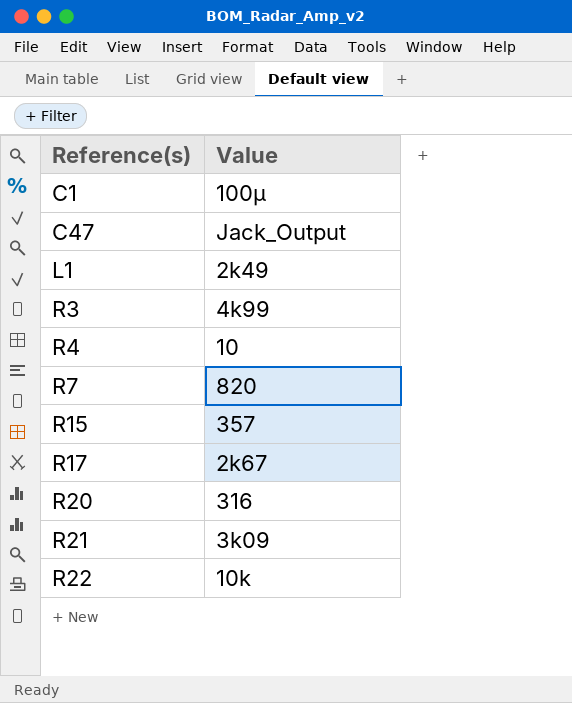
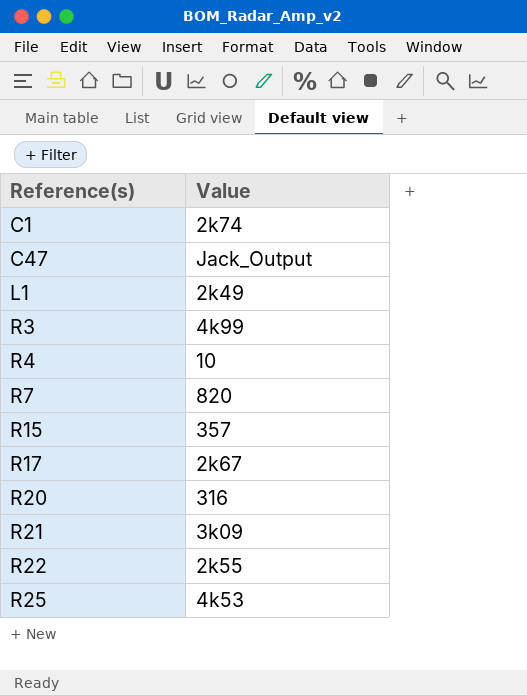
C1 | Value: 100µ -> 2k74
R22 | Value: 10k -> 2k55
row R25: none -> 4k53

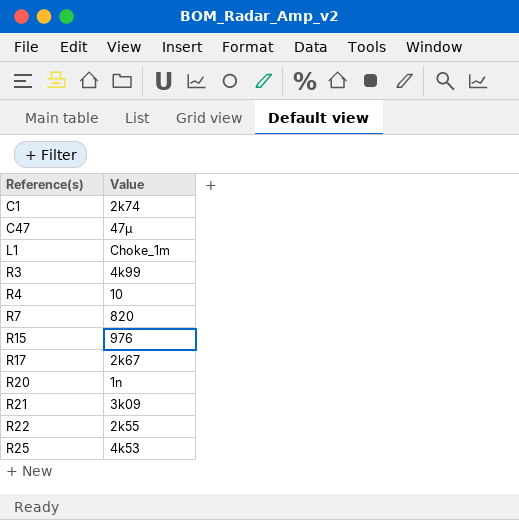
C47 | Value: Jack_Output -> 47µ
L1 | Value: 2k49 -> Choke_1m
R15 | Value: 357 -> 976
R20 | Value: 316 -> 1n

